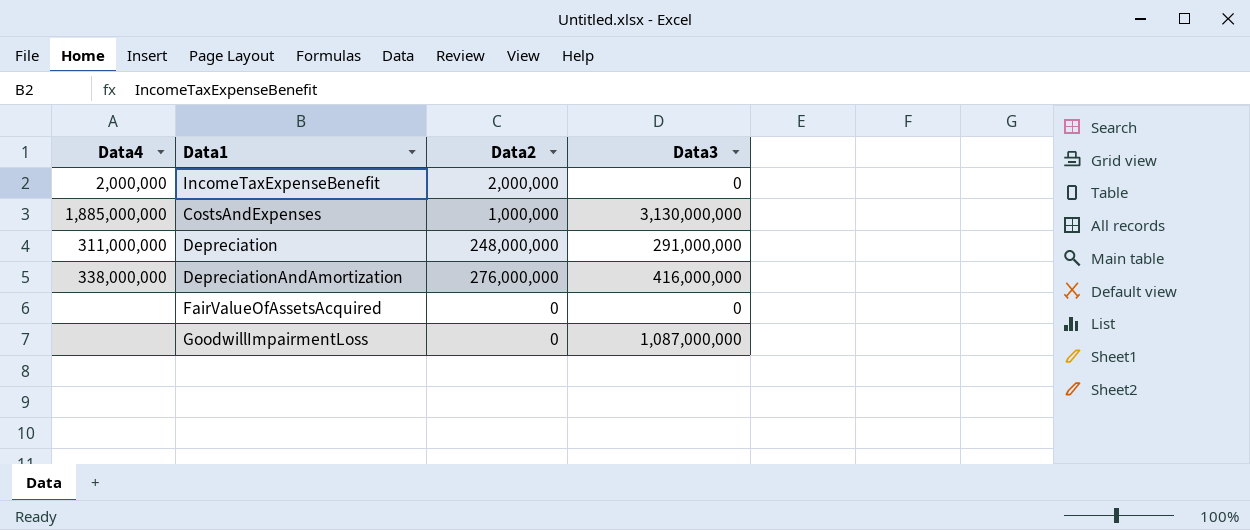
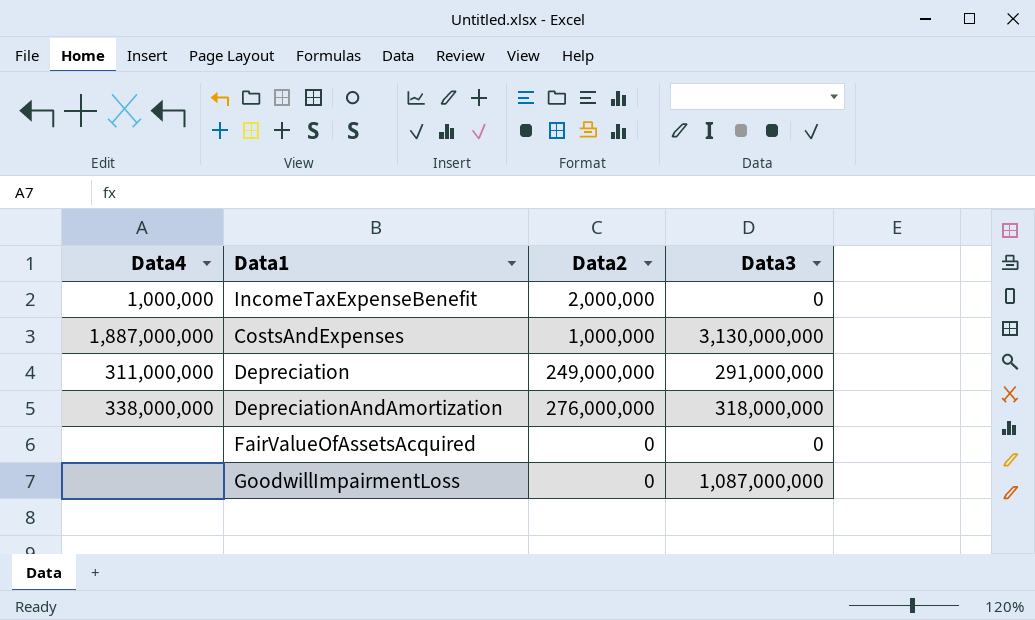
IncomeTaxExpenseBenefit | Data4: 2,000,000 -> 1,000,000
CostsAndExpenses | Data4: 1,885,000,000 -> 1,887,000,000
Depreciation | Data2: 248,000,000 -> 249,000,000
DepreciationAndAmortization | Data3: 416,000,000 -> 318,000,000

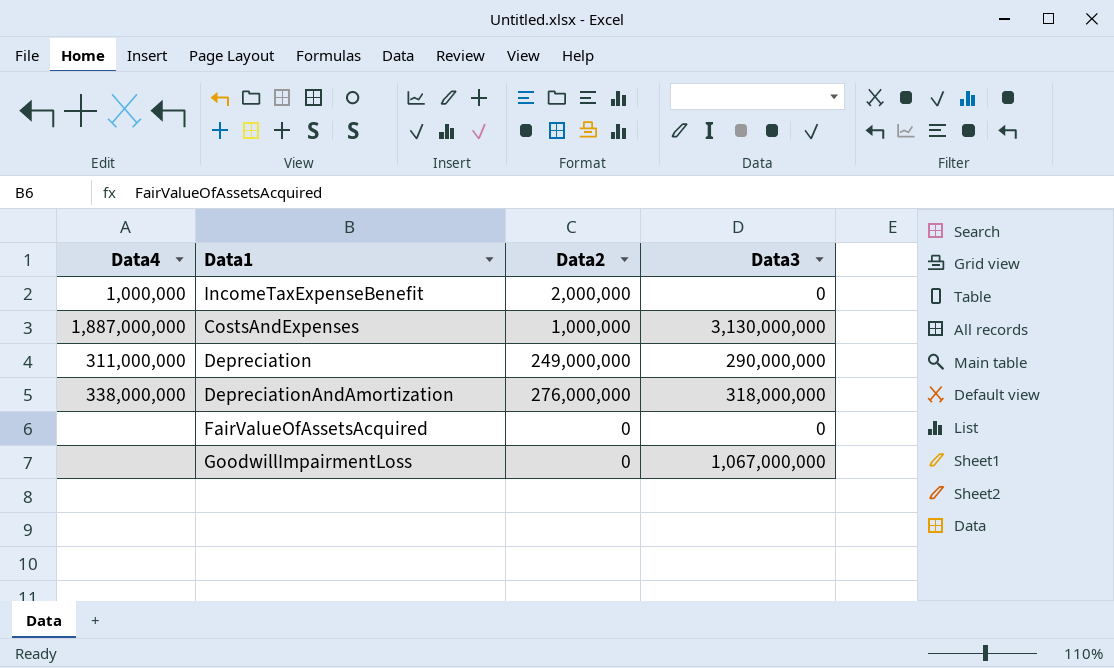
Depreciation | Data3: 291,000,000 -> 290,000,000
GoodwillImpairmentLoss | Data3: 1,087,000,000 -> 1,067,000,000

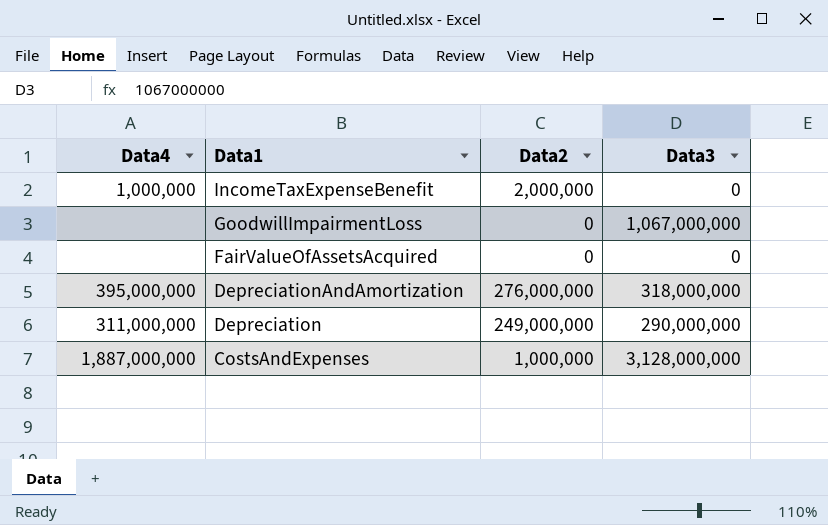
row order: none -> Data1 descending
DepreciationAndAmortization | Data4: 338,000,000 -> 395,000,000
CostsAndExpenses | Data3: 3,130,000,000 -> 3,128,000,000

